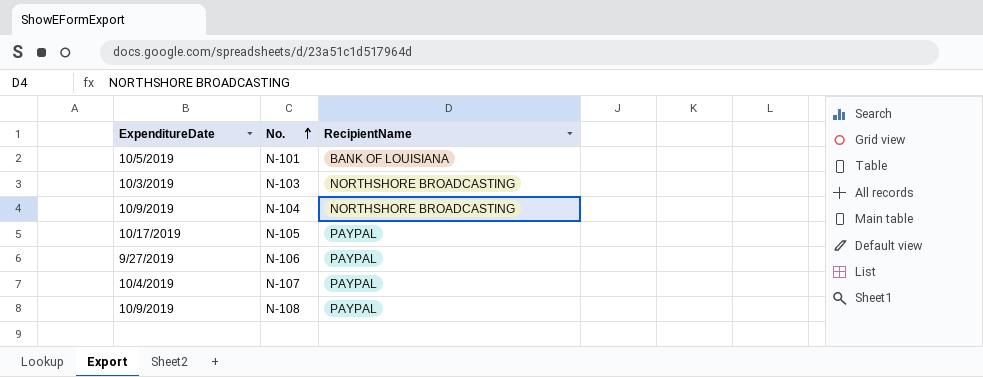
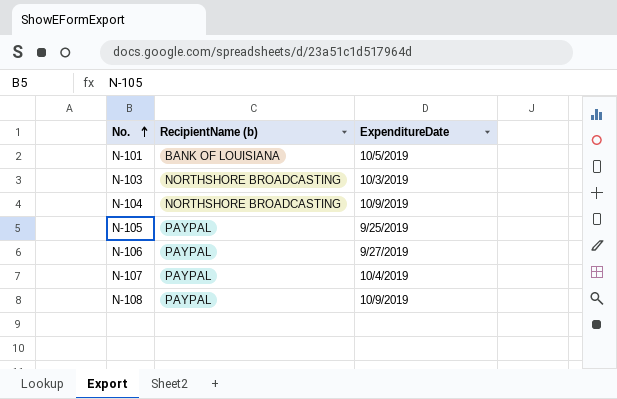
column name: RecipientName -> RecipientName (b)
column ExpenditureDate | position: 1 -> 3
N-105 | ExpenditureDate: 10/17/2019 -> 9/25/2019

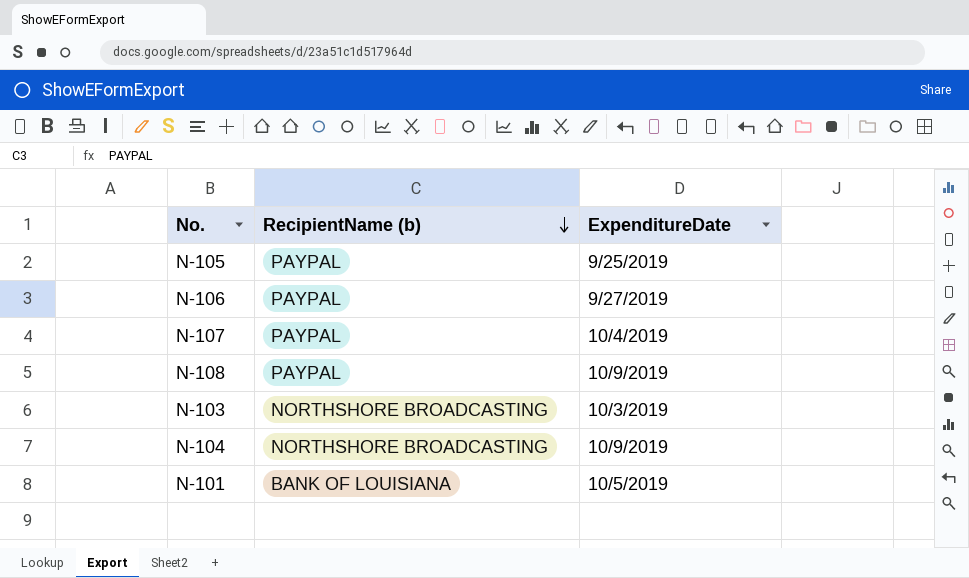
row order: No. ascending -> RecipientName (b) descending

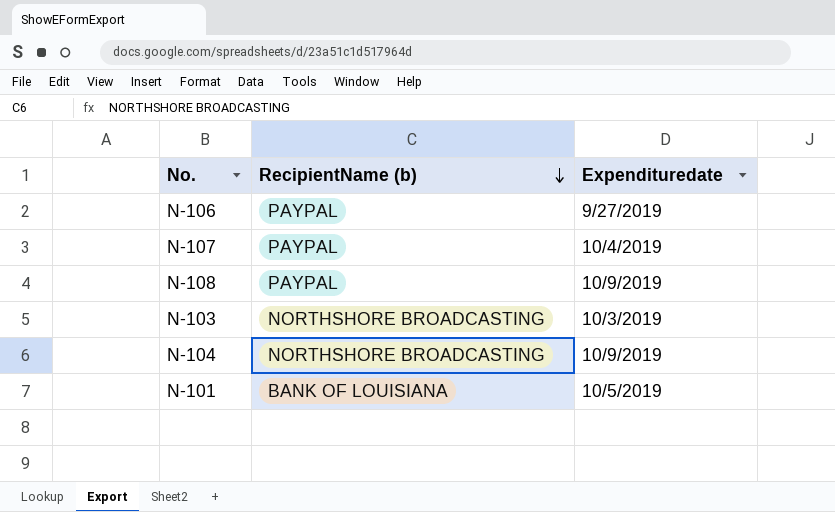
column name: ExpenditureDate -> Expendituredate
row N-105: PAYPAL | 9/25/2019 -> none

